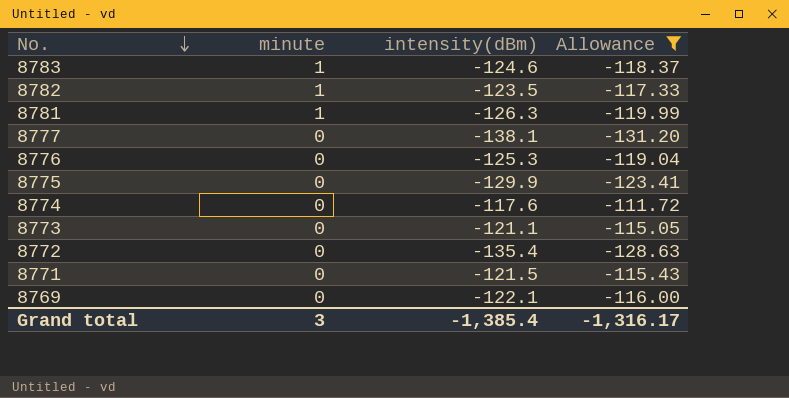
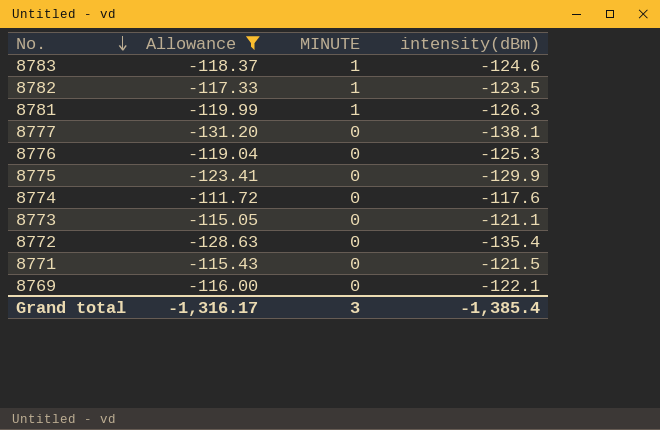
column Allowance | position: 4 -> 2
column name: minute -> MINUTE

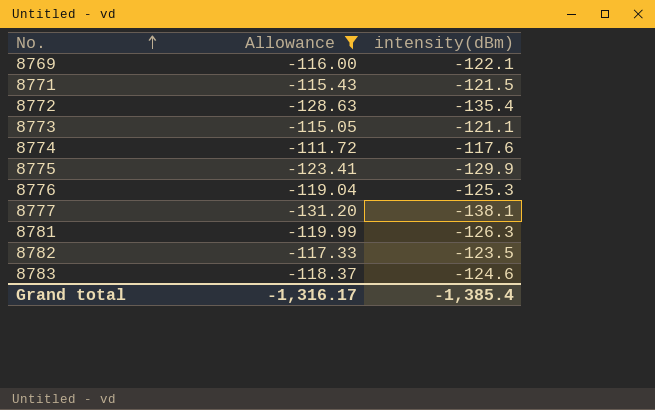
row order: No. descending -> No. ascending
column MINUTE | position: 3 -> none

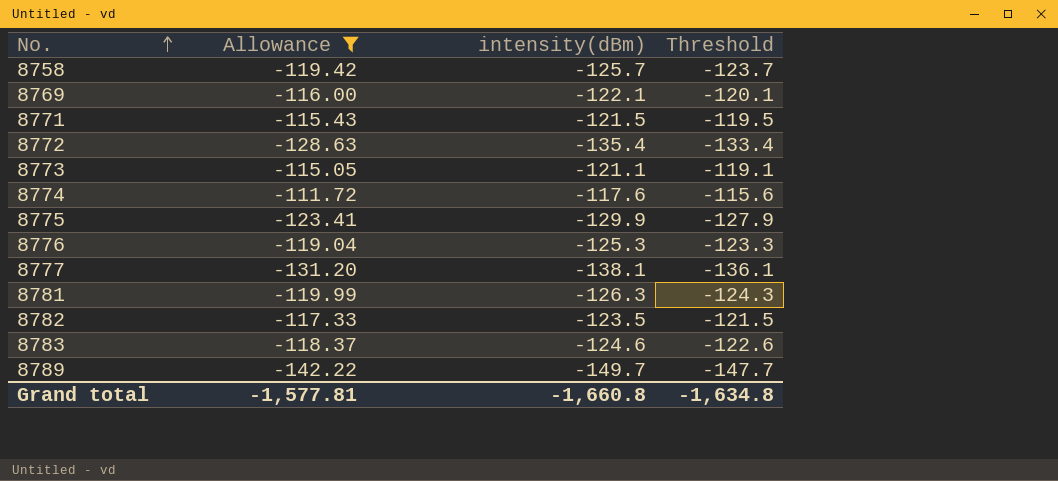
column Threshold | formula: none -> [intensity(dBm)] + 2
row 8758: none -> -119.42 | -125.7 | -123.7
row 8789: none -> -142.22 | -149.7 | -147.7
Grand total | Allowance: -1,316.17 -> -1,577.81
Grand total | intensity(dBm): -1,385.4 -> -1,660.8

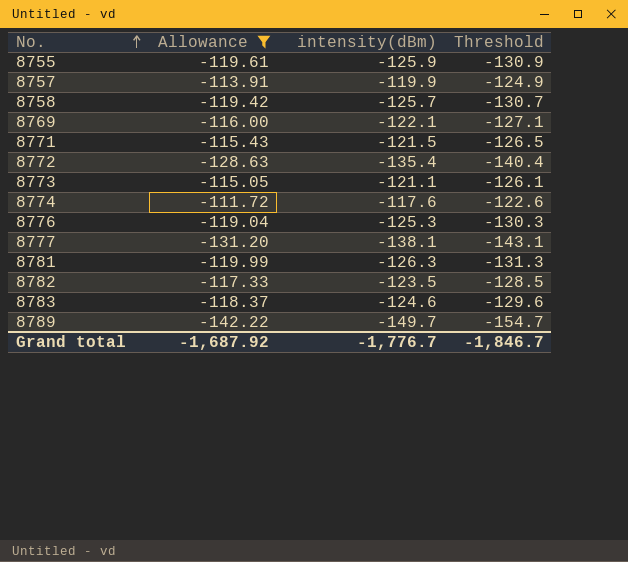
column Threshold | formula: [intensity(dBm)] + 2 -> [intensity(dBm)] - 5
row 8775: -123.41 | -129.9 | -127.9 -> none
row 8755: none -> -119.61 | -125.9 | -130.9
row 8757: none -> -113.91 | -119.9 | -124.9
Grand total | Allowance: -1,577.81 -> -1,687.92
Grand total | intensity(dBm): -1,660.8 -> -1,776.7
Grand total | Threshold: -1,634.8 -> -1,846.7

